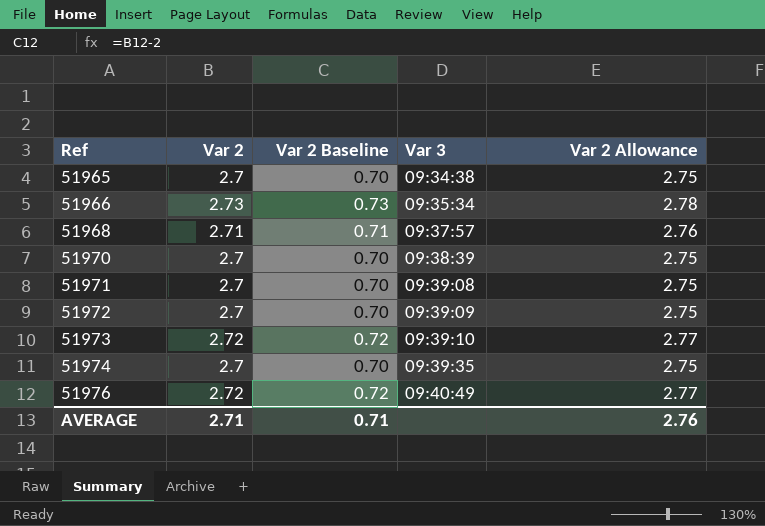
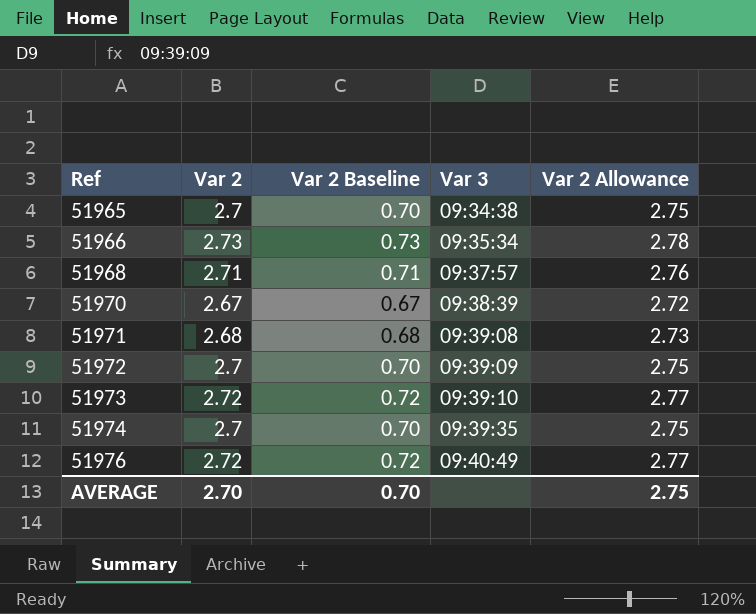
51970 | Var 2: 2.7 -> 2.67
51970 | Var 2 Baseline: 0.70 -> 0.67
51970 | Var 2 Allowance: 2.75 -> 2.72
51971 | Var 2: 2.7 -> 2.68
51971 | Var 2 Baseline: 0.70 -> 0.68
51971 | Var 2 Allowance: 2.75 -> 2.73
AVERAGE | Var 2: 2.71 -> 2.70
AVERAGE | Var 2 Baseline: 0.71 -> 0.70
AVERAGE | Var 2 Allowance: 2.76 -> 2.75

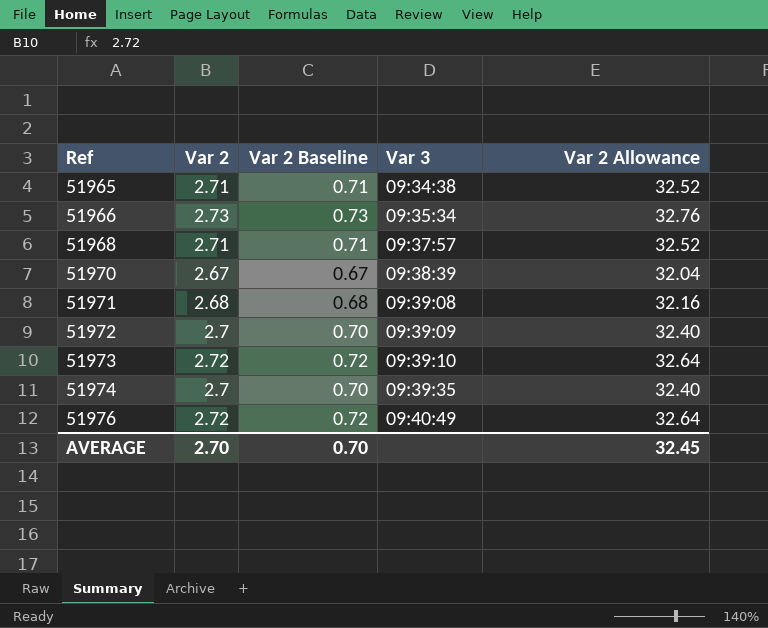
column Var 2 Allowance | formula: [Var 2] * 1.02 -> [Var 2] * 12
51965 | Var 2: 2.7 -> 2.71
51965 | Var 2 Baseline: 0.70 -> 0.71
AVERAGE | Var 2 Allowance: 2.75 -> 32.45

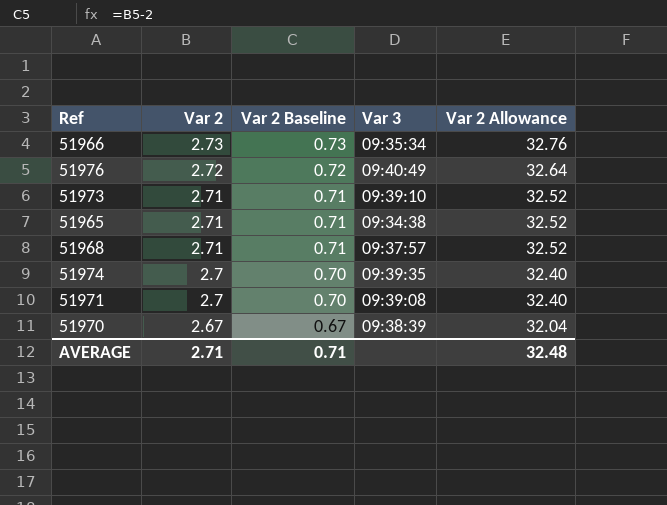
row order: Ref ascending -> Var 2 descending
row 51972: 2.7 | 0.70 | 09:39:09 | 32.40 -> none
51973 | Var 2: 2.72 -> 2.71
51973 | Var 2 Baseline: 0.72 -> 0.71
51973 | Var 2 Allowance: 32.64 -> 32.52
51971 | Var 2: 2.68 -> 2.7
51971 | Var 2 Baseline: 0.68 -> 0.70
51971 | Var 2 Allowance: 32.16 -> 32.40
AVERAGE | Var 2: 2.70 -> 2.71
AVERAGE | Var 2 Baseline: 0.70 -> 0.71
AVERAGE | Var 2 Allowance: 32.45 -> 32.48

